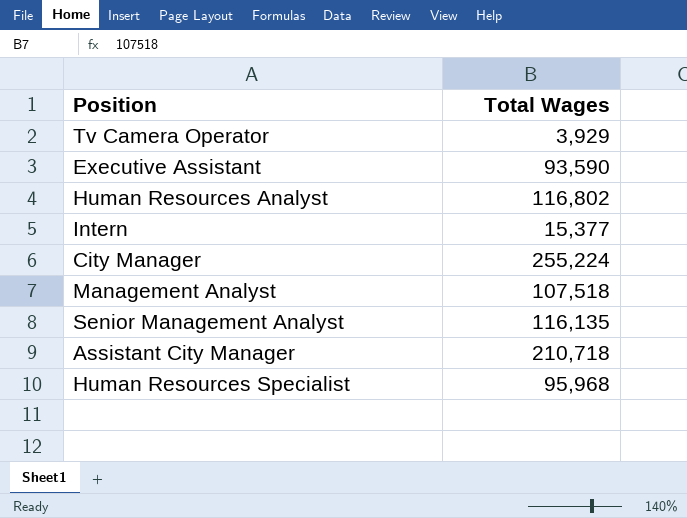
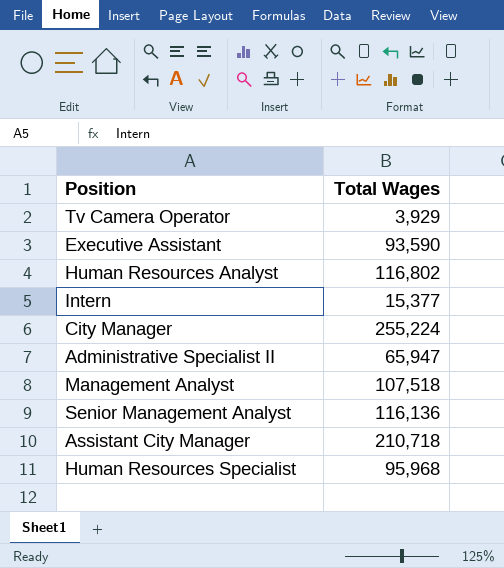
row Administrative Specialist II: none -> 65,947
Senior Management Analyst | Total Wages: 116,135 -> 116,136

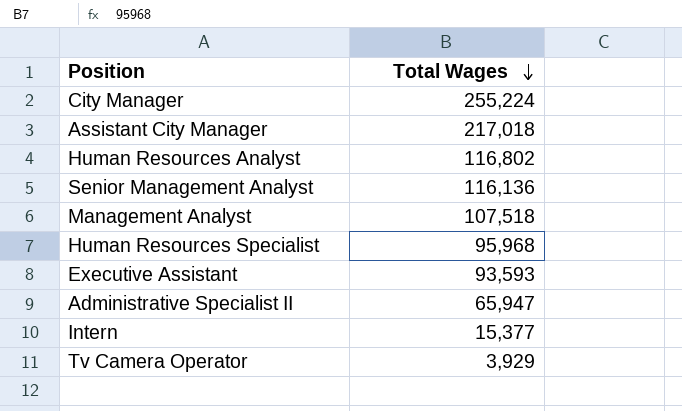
row order: none -> Total Wages descending
Assistant City Manager | Total Wages: 210,718 -> 217,018
Executive Assistant | Total Wages: 93,590 -> 93,593

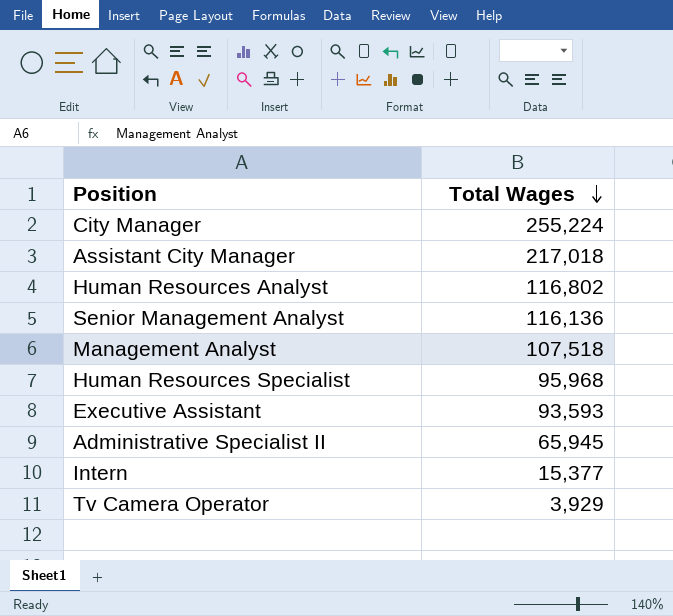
Administrative Specialist II | Total Wages: 65,947 -> 65,945

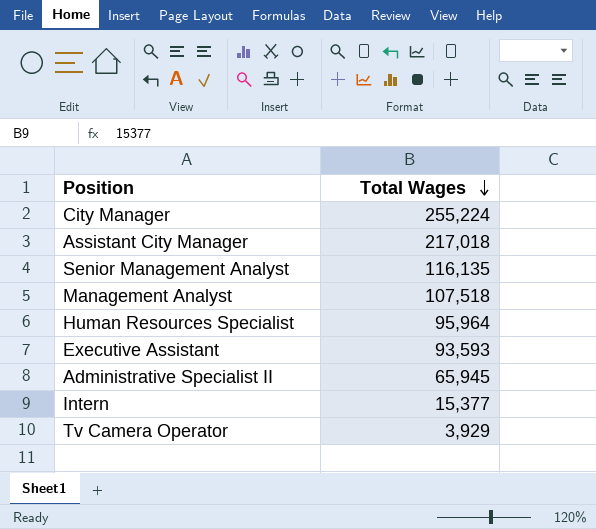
row Human Resources Analyst: 116,802 -> none
Senior Management Analyst | Total Wages: 116,136 -> 116,135
Human Resources Specialist | Total Wages: 95,968 -> 95,964

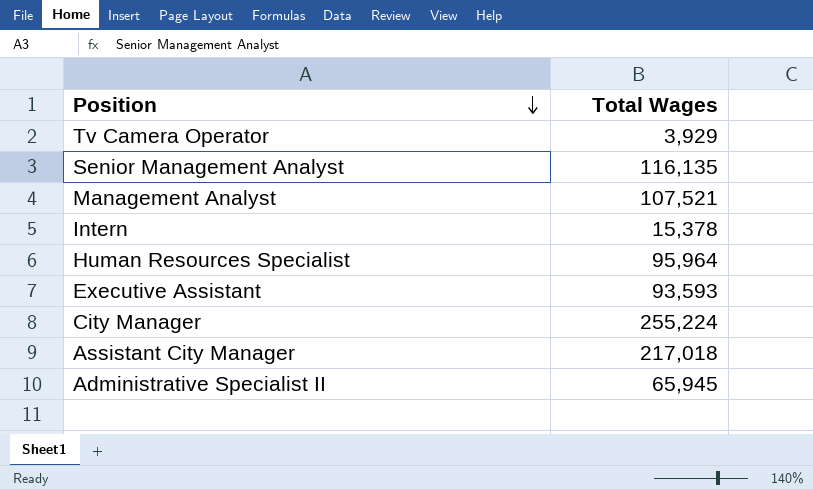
row order: Total Wages descending -> Position descending
Management Analyst | Total Wages: 107,518 -> 107,521
Intern | Total Wages: 15,377 -> 15,378

